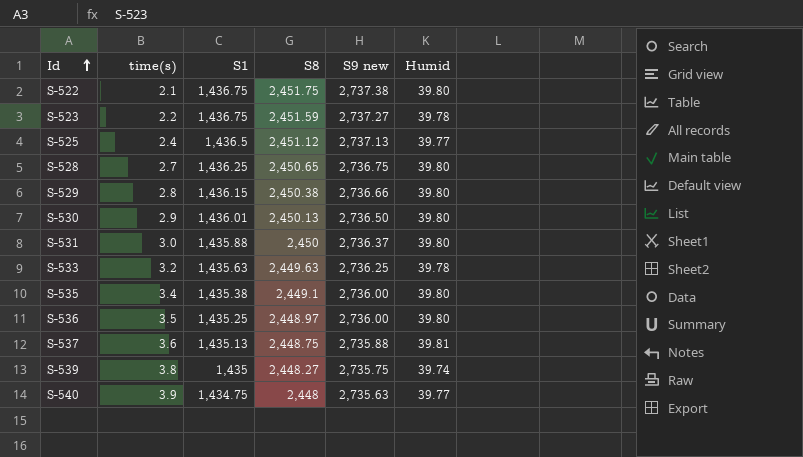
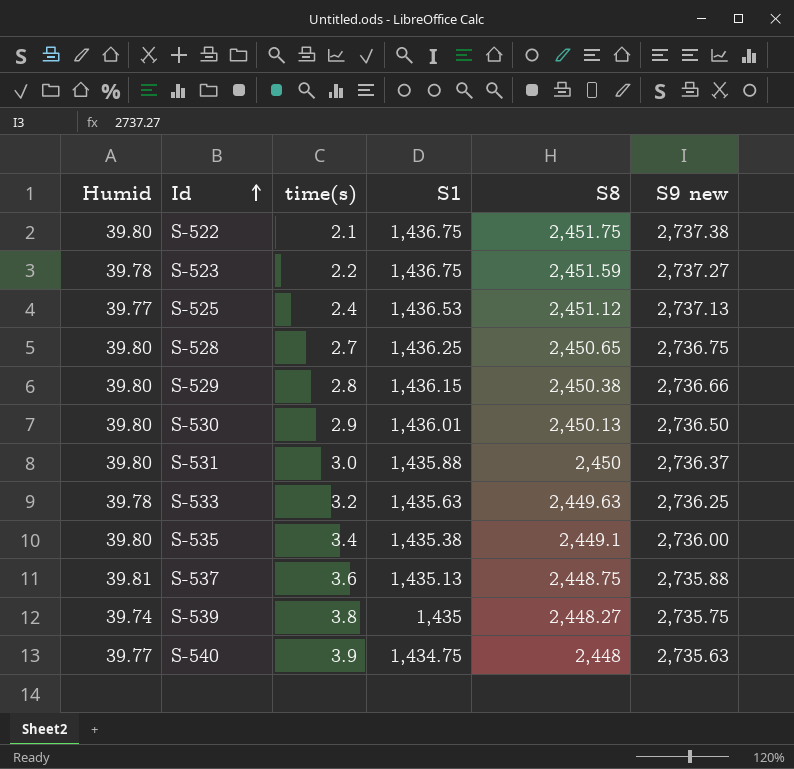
column Humid | position: 6 -> 1
row S-536: 3.5 | 1,435.25 | 2,448.97 | 2,736.00 | 39.80 -> none
S-525 | S1: 1,436.5 -> 1,436.53

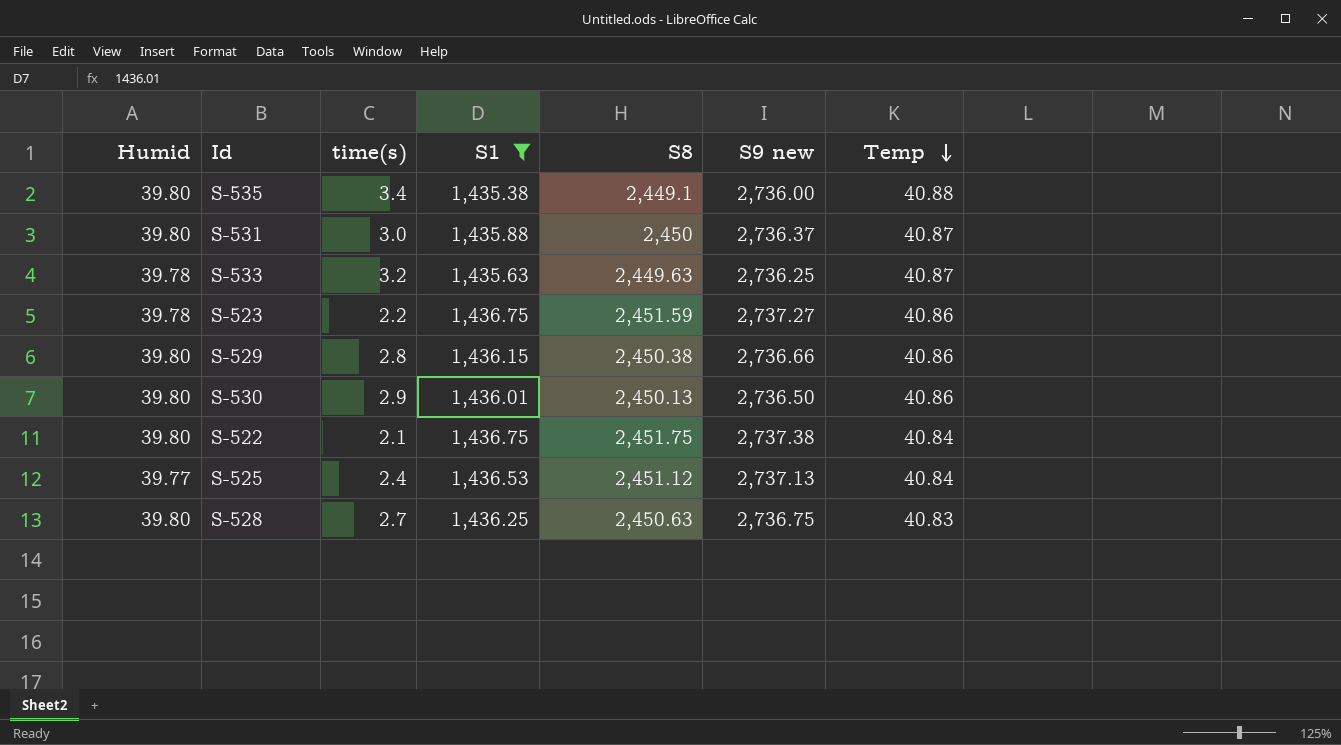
filter: none -> S1 >= 1,435.38
row order: Id ascending -> Temp descending
column Temp | position: none -> 7
S-528 | S8: 2,450.65 -> 2,450.63

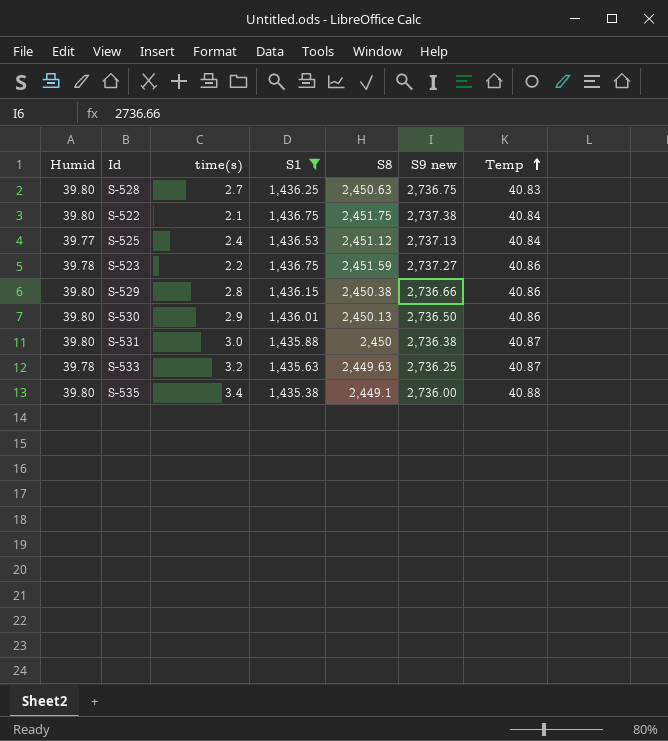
row order: Temp descending -> Temp ascending
S-531 | S9 new: 2,736.37 -> 2,736.38

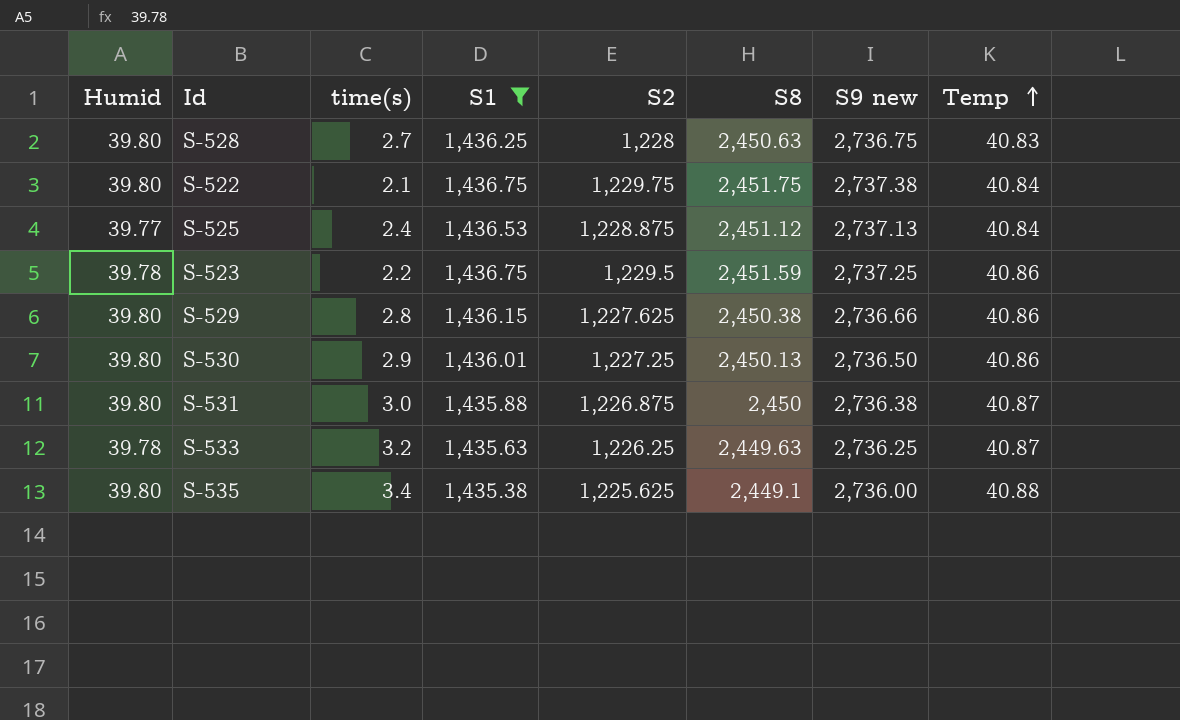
column S2 | position: none -> 5
S-523 | S9 new: 2,737.27 -> 2,737.25

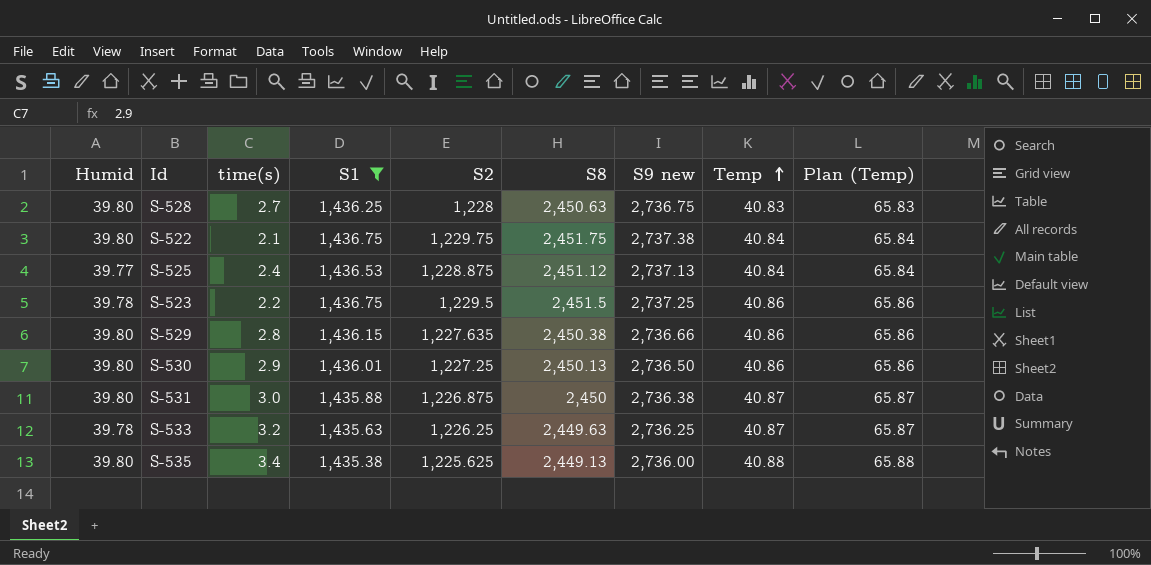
column Plan (Temp) | formula: none -> [Temp] + 25
S-523 | S8: 2,451.59 -> 2,451.5
S-529 | S2: 1,227.625 -> 1,227.635
S-535 | S8: 2,449.1 -> 2,449.13

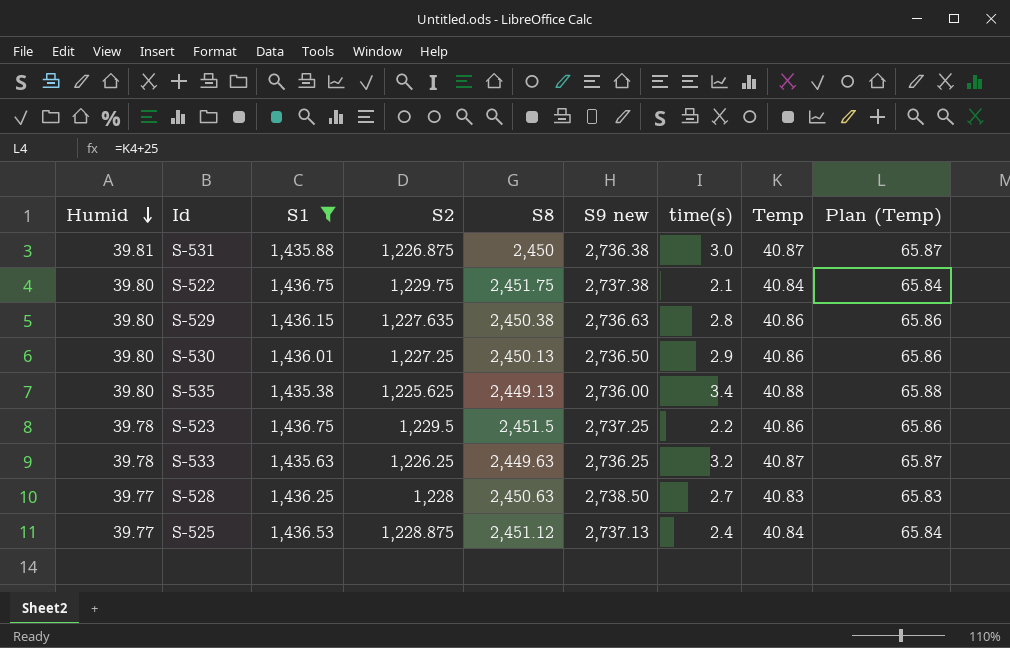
row order: Temp ascending -> Humid descending
column time(s) | position: 3 -> 7
S-531 | Humid: 39.80 -> 39.81
S-529 | S9 new: 2,736.66 -> 2,736.63
S-528 | Humid: 39.80 -> 39.77
S-528 | S9 new: 2,736.75 -> 2,738.50

